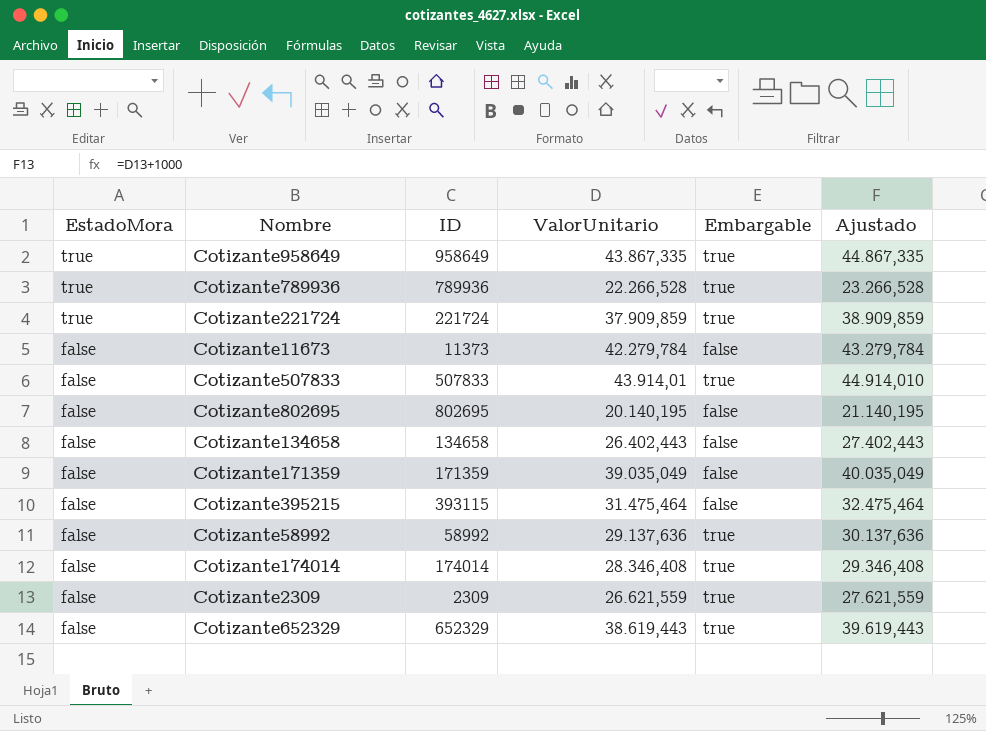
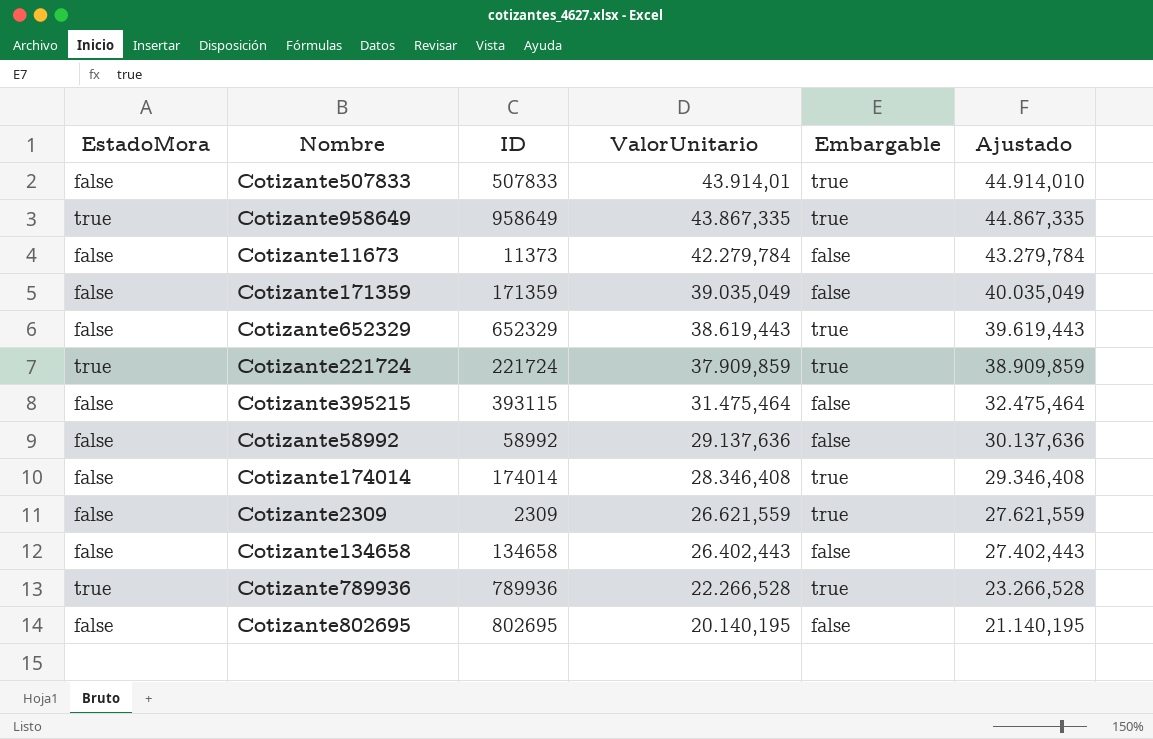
row order: EstadoMora descending -> ValorUnitario descending
Cotizante58992 | Embargable: true -> false

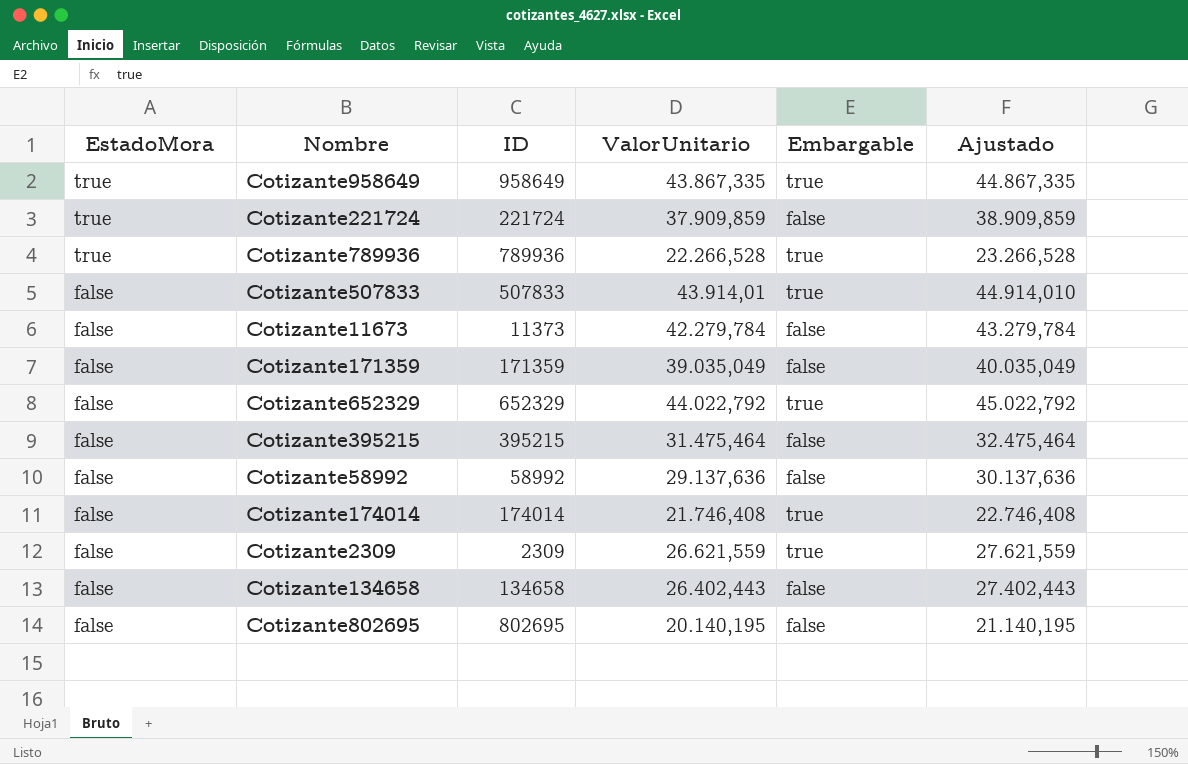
row order: ValorUnitario descending -> EstadoMora descending
Cotizante221724 | Embargable: true -> false
Cotizante652329 | ValorUnitario: 38.619,443 -> 44.022,792
Cotizante652329 | Ajustado: 39.619,443 -> 45.022,792
Cotizante395215 | ID: 393115 -> 395215
Cotizante174014 | ValorUnitario: 28.346,408 -> 21.746,408
Cotizante174014 | Ajustado: 29.346,408 -> 22.746,408

